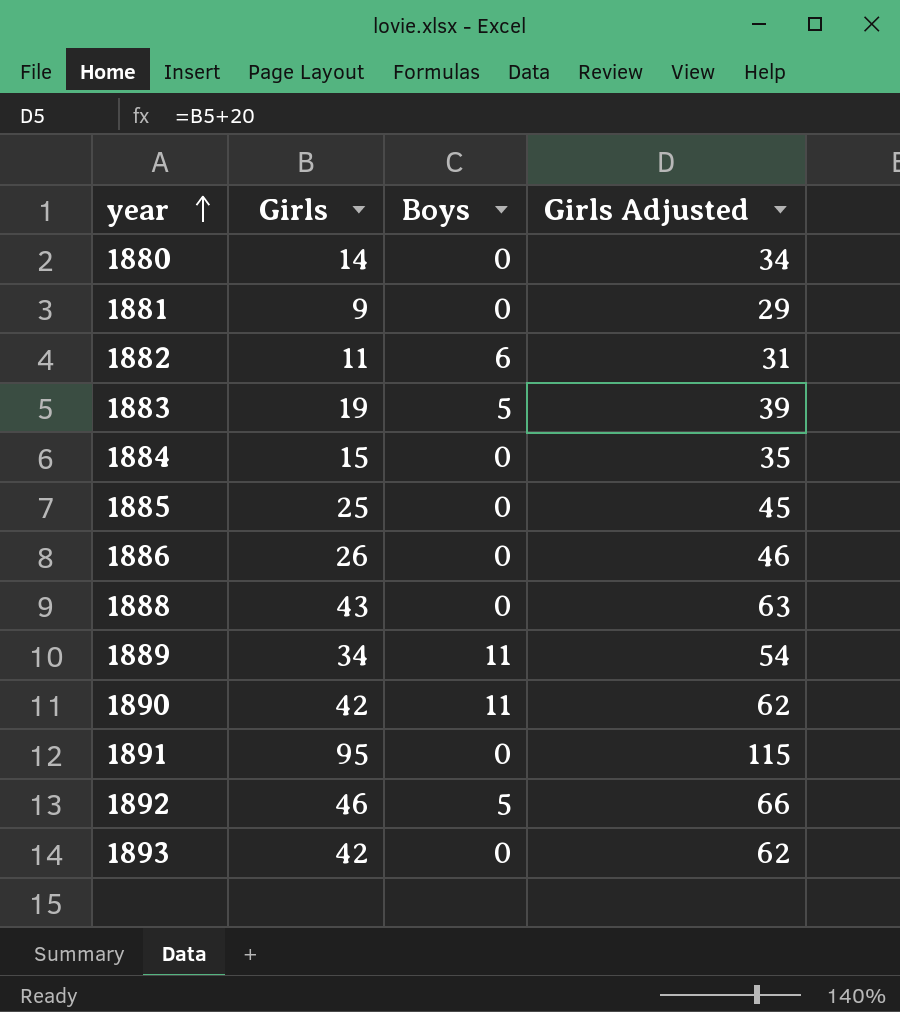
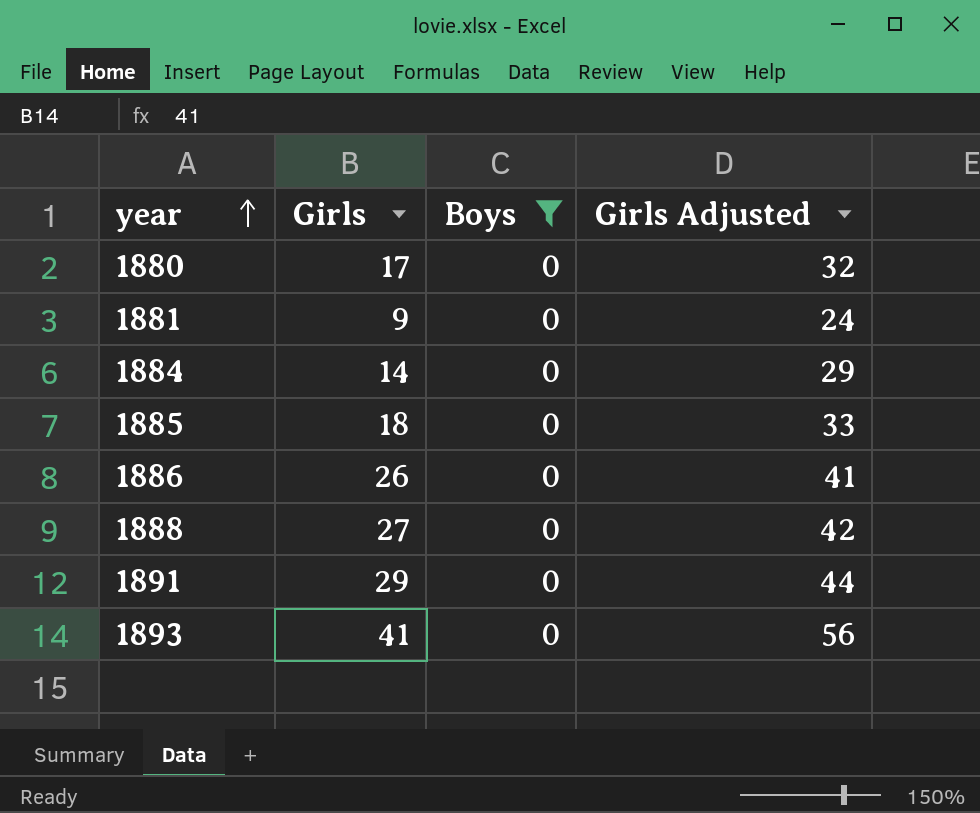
filter: none -> Boys = 0
column Girls Adjusted | formula: [Girls] + 20 -> [Girls] + 15
1880 | Girls: 14 -> 17
1884 | Girls: 15 -> 14
1885 | Girls: 25 -> 18
1888 | Girls: 43 -> 27
1891 | Girls: 95 -> 29
1893 | Girls: 42 -> 41

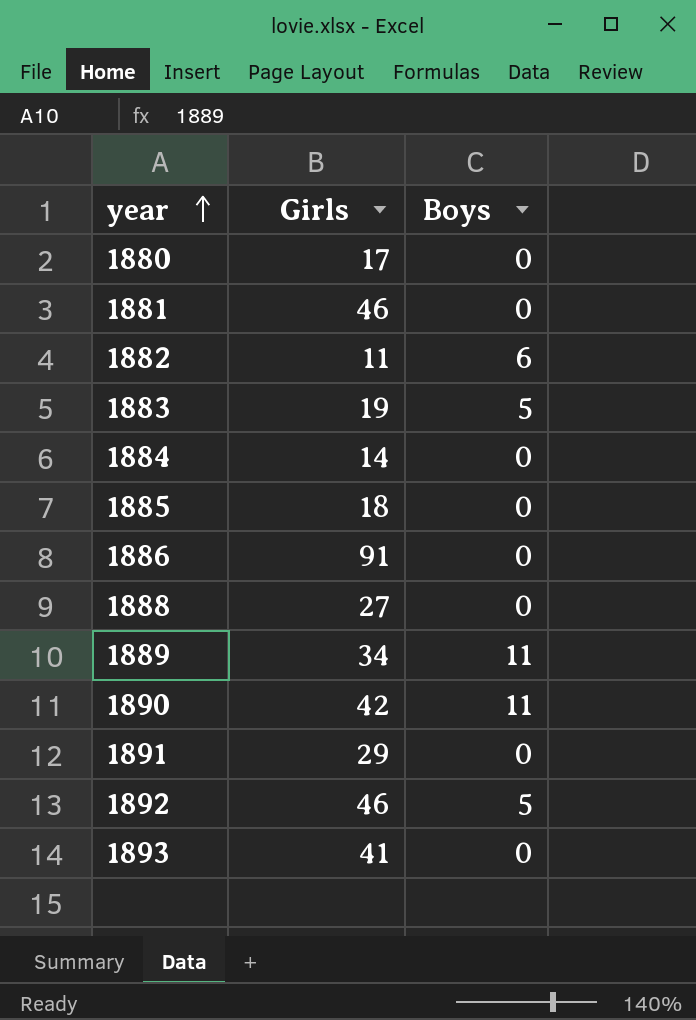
filter: Boys = 0 -> none
column Girls Adjusted | formula: [Girls] + 15 -> none
1881 | Girls: 9 -> 46
1886 | Girls: 26 -> 91

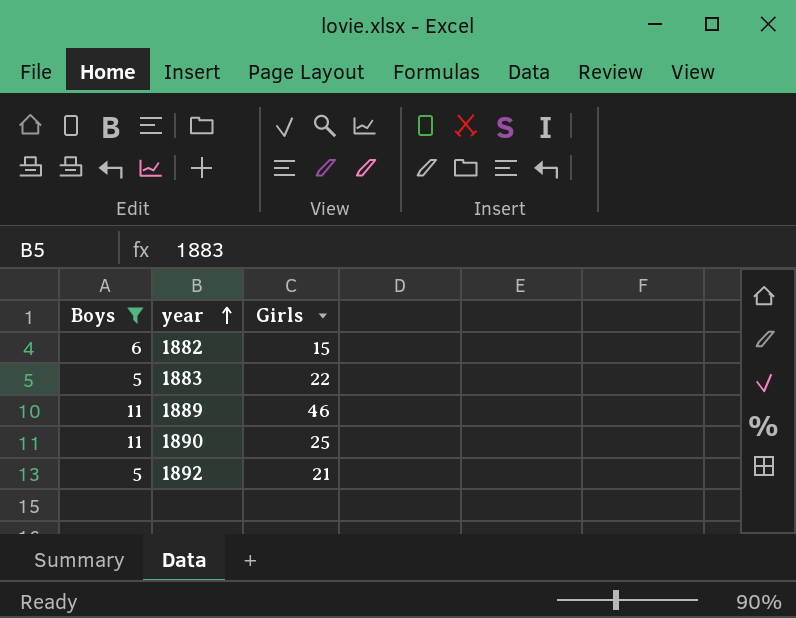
filter: none -> Boys != 0
column Boys | position: 3 -> 1
1882 | Girls: 11 -> 15
1883 | Girls: 19 -> 22
1889 | Girls: 34 -> 46
1890 | Girls: 42 -> 25
1892 | Girls: 46 -> 21

